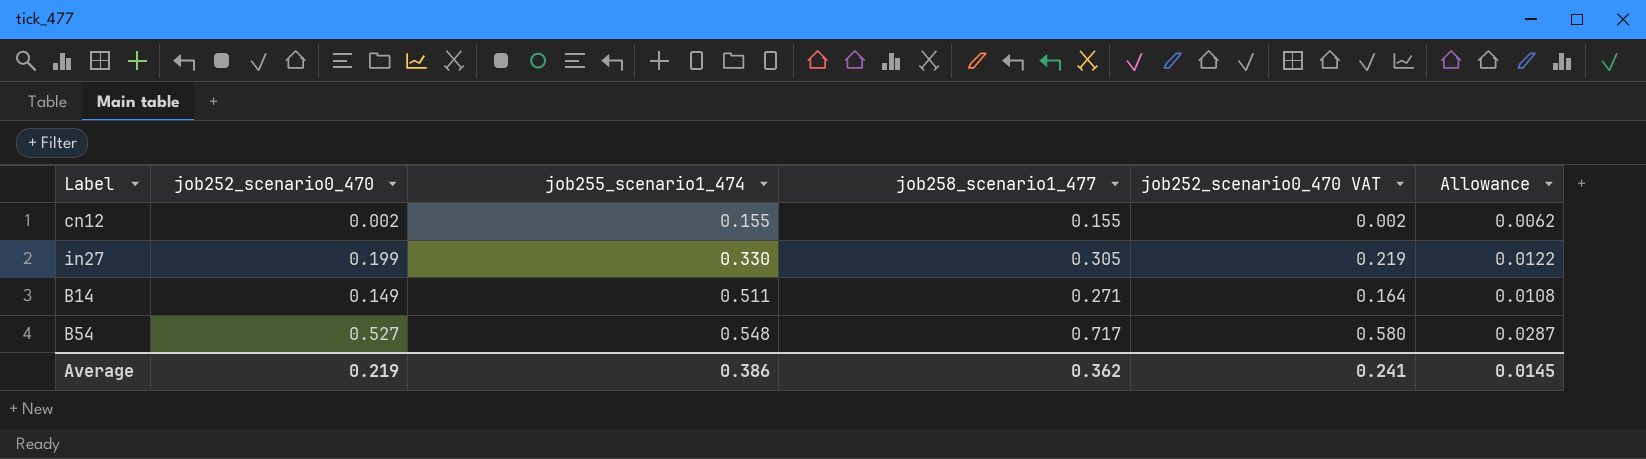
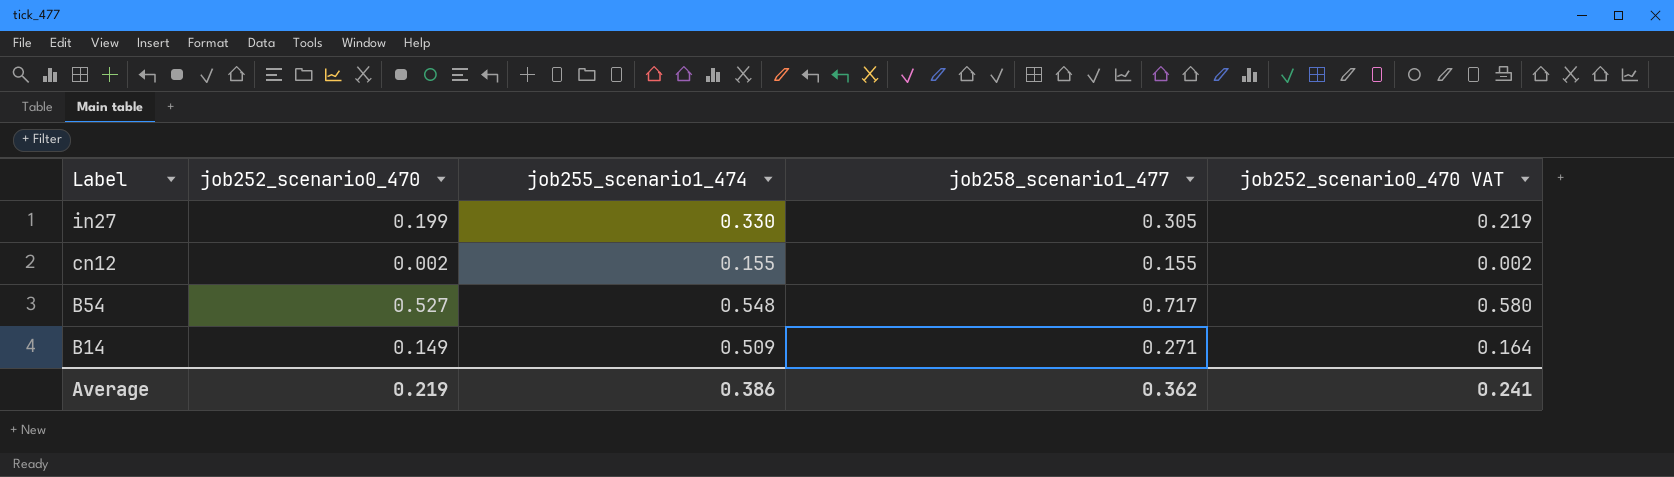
row order: job255_scenario1_474 ascending -> Label descending
column Allowance | formula: [job258_scenario1_477] * 0.04 -> none
B14 | job255_scenario1_474: 0.511 -> 0.509

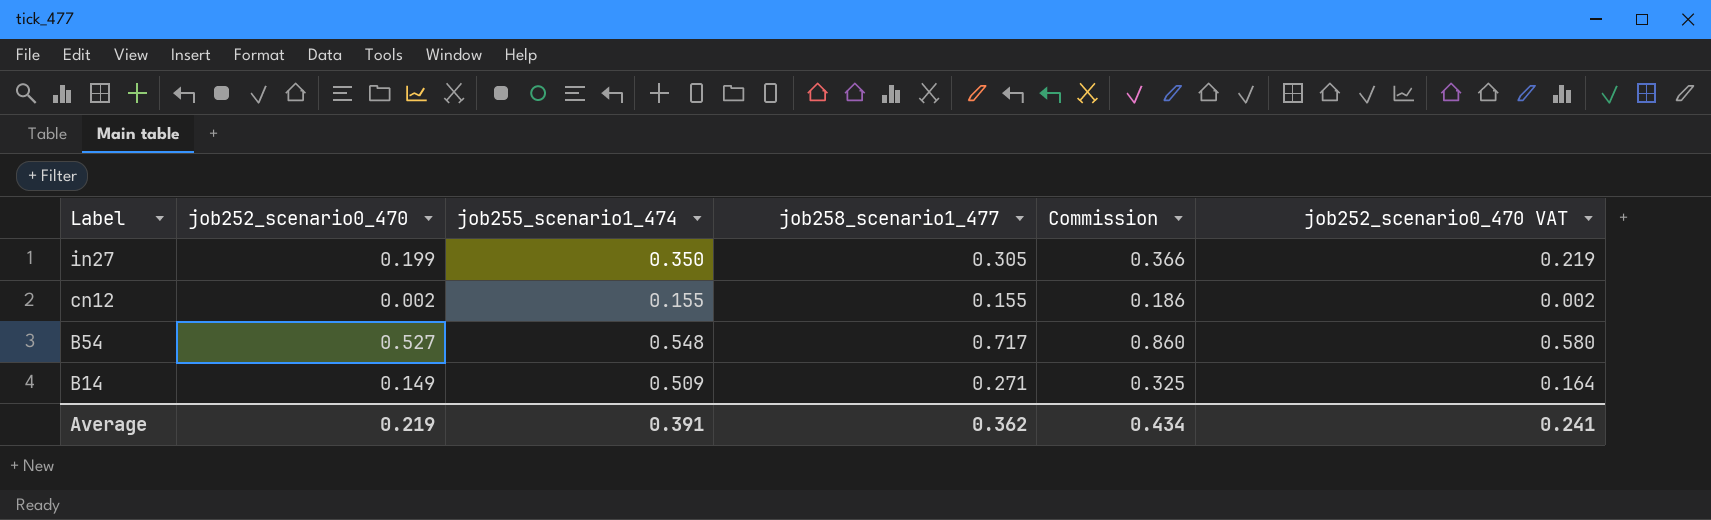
column Commission | formula: none -> [job258_scenario1_477] * 1.2
in27 | job255_scenario1_474: 0.330 -> 0.350
Average | job255_scenario1_474: 0.386 -> 0.391

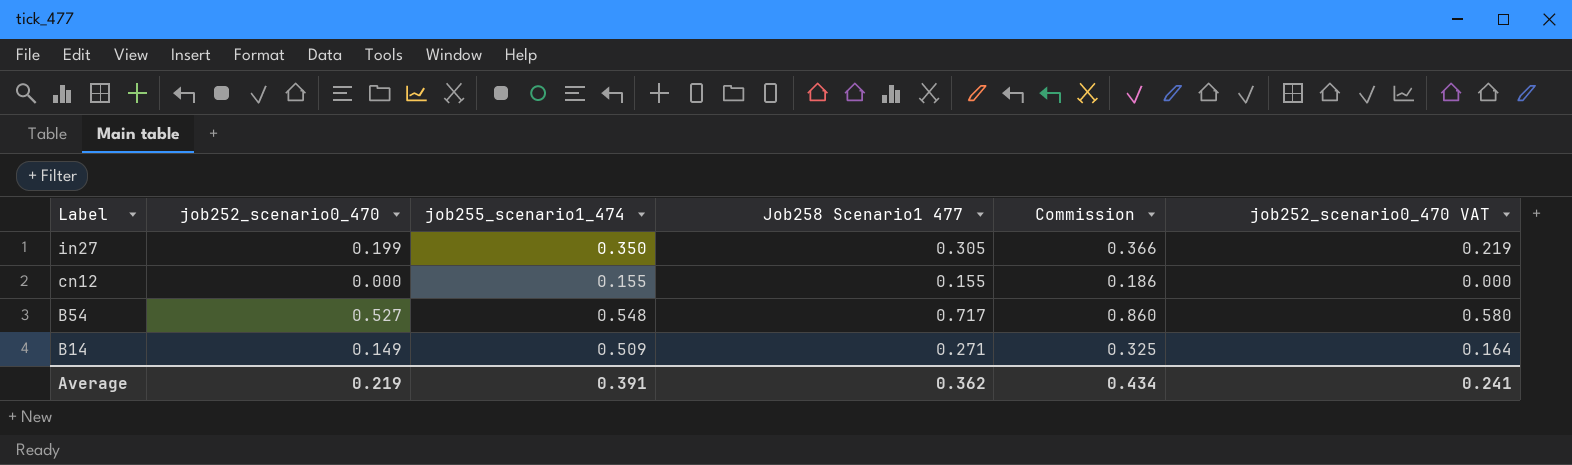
column name: job258_scenario1_477 -> Job258 Scenario1 477
cn12 | job252_scenario0_470: 0.002 -> 0.000
cn12 | job252_scenario0_470 VAT: 0.002 -> 0.000

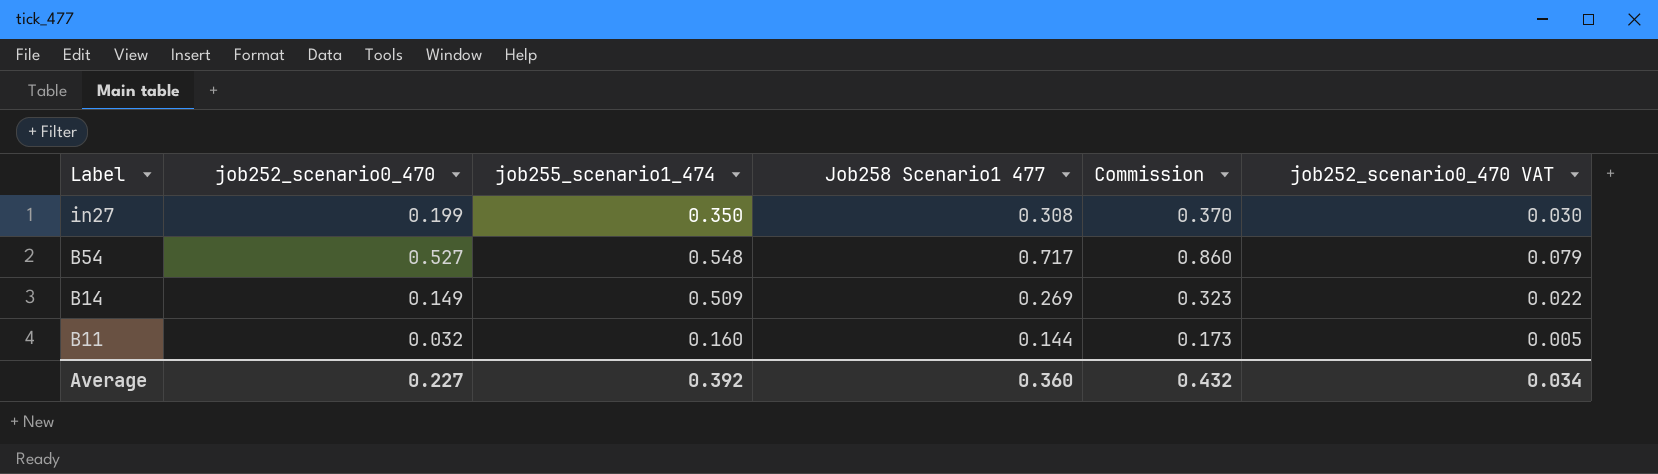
column job252_scenario0_470 VAT | formula: [job252_scenario0_470] * 1.1 -> [job252_scenario0_470] * 0.15
row cn12: 0.000 | 0.155 | 0.155 | 0.186 | 0.000 -> none
in27 | Job258 Scenario1 477: 0.305 -> 0.308
in27 | Commission: 0.366 -> 0.370
B14 | Job258 Scenario1 477: 0.271 -> 0.269
B14 | Commission: 0.325 -> 0.323
row B11: none -> 0.032 | 0.160 | 0.144 | 0.173 | 0.005
Average | job252_scenario0_470: 0.219 -> 0.227
Average | job255_scenario1_474: 0.391 -> 0.392
Average | Job258 Scenario1 477: 0.362 -> 0.360
Average | Commission: 0.434 -> 0.432
Average | job252_scenario0_470 VAT: 0.241 -> 0.034

